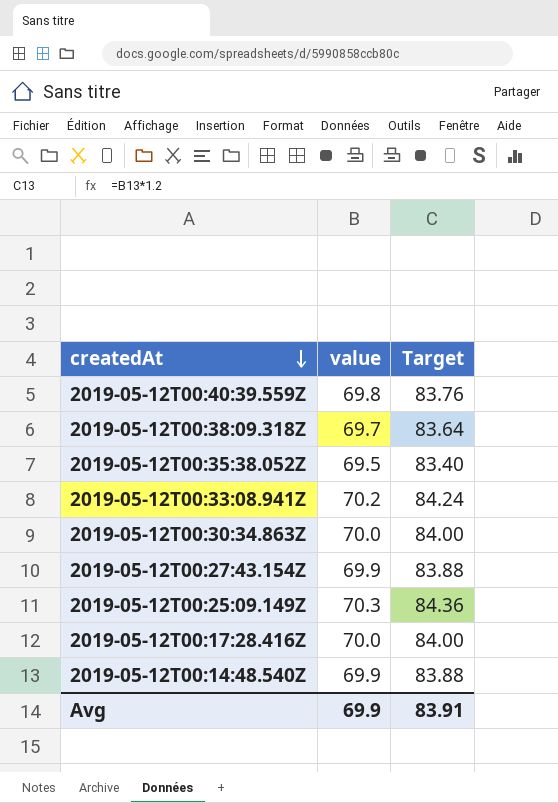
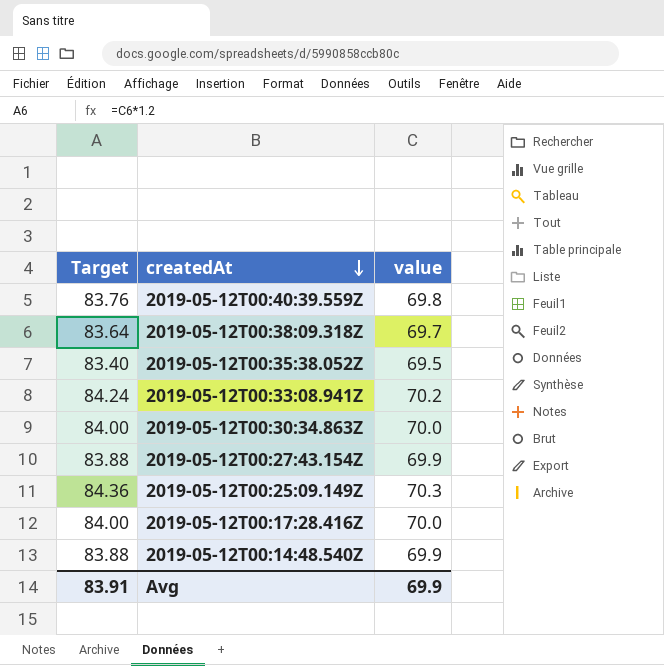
column Target | position: 3 -> 1

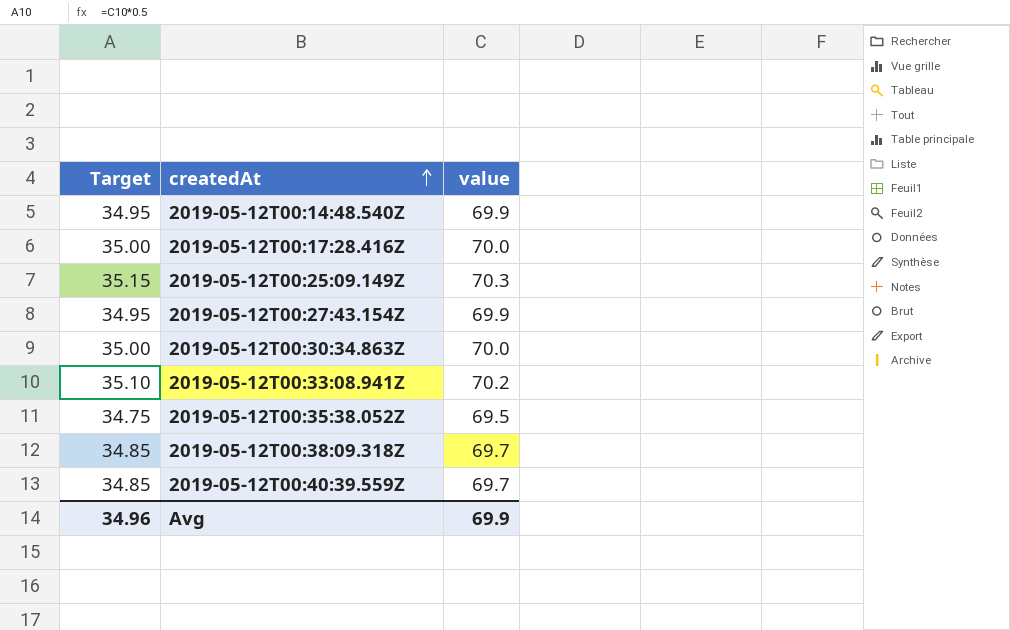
row order: createdAt descending -> createdAt ascending
column Target | formula: [value] * 1.2 -> [value] * 0.5
2019-05-12T00:40:39.559Z | value: 69.8 -> 69.7
Avg | Target: 83.91 -> 34.96

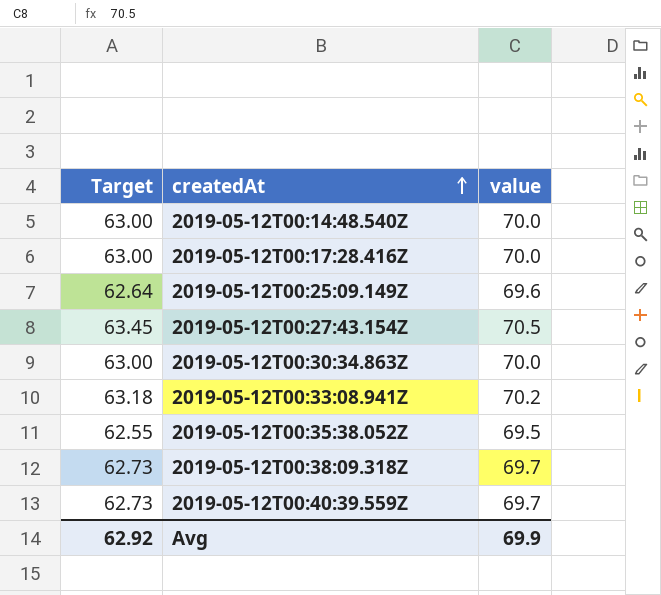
column Target | formula: [value] * 0.5 -> [value] * 0.9
2019-05-12T00:14:48.540Z | value: 69.9 -> 70.0
2019-05-12T00:25:09.149Z | value: 70.3 -> 69.6
2019-05-12T00:27:43.154Z | value: 69.9 -> 70.5
Avg | Target: 34.96 -> 62.92

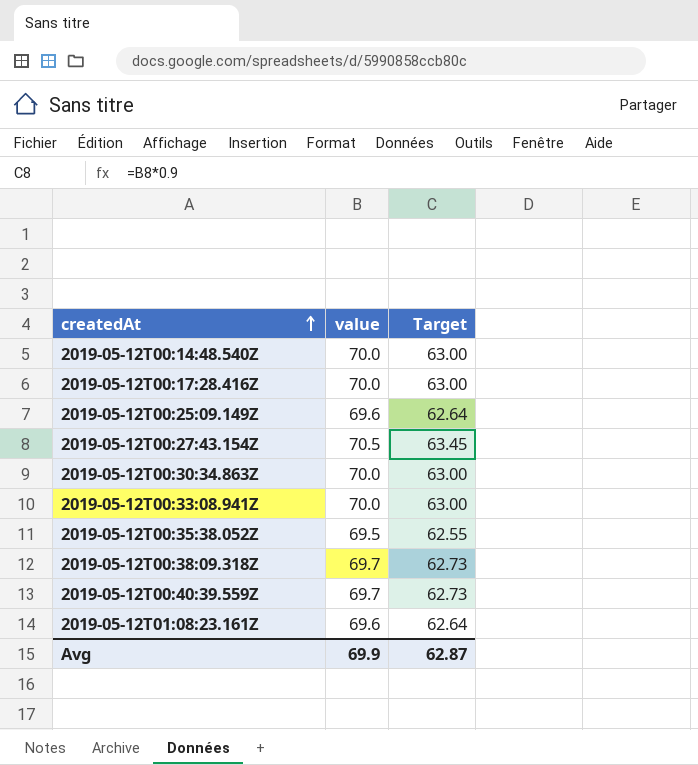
column Target | position: 1 -> 3
2019-05-12T00:33:08.941Z | value: 70.2 -> 70.0
2019-05-12T00:33:08.941Z | Target: 63.18 -> 63.00
row 2019-05-12T01:08:23.161Z: none -> 69.6 | 62.64
Avg | Target: 62.92 -> 62.87

